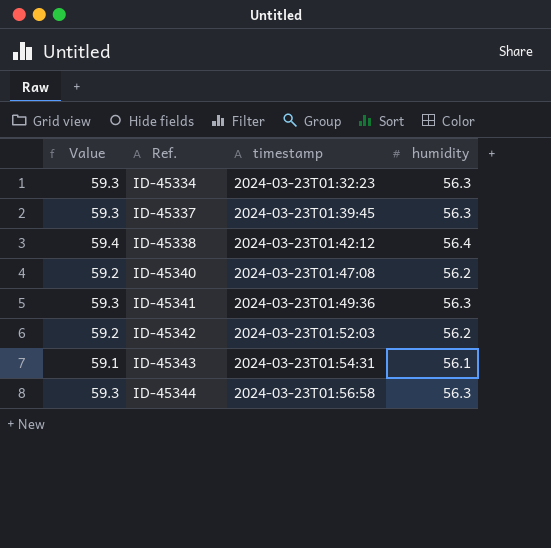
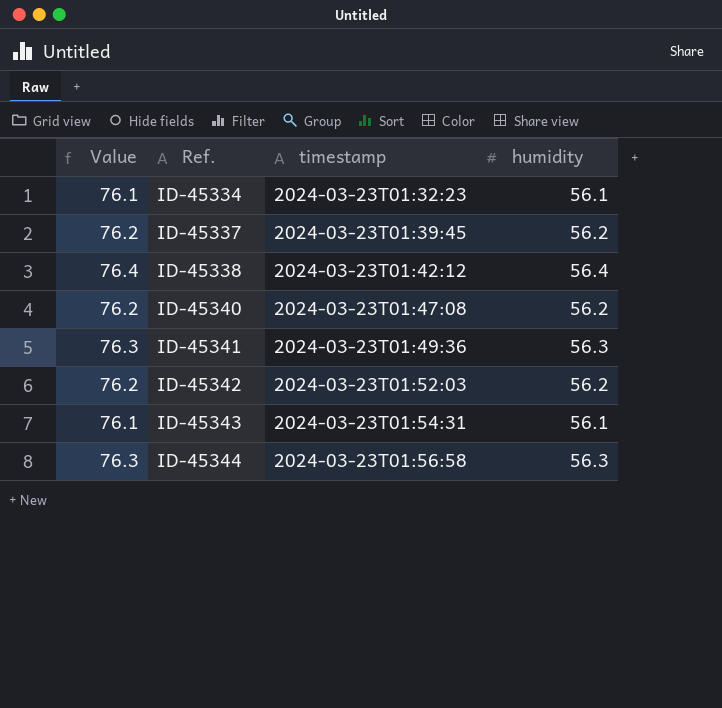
column Value | formula: [humidity] + 3 -> [humidity] + 20
ID-45334 | humidity: 56.3 -> 56.1
ID-45337 | humidity: 56.3 -> 56.2

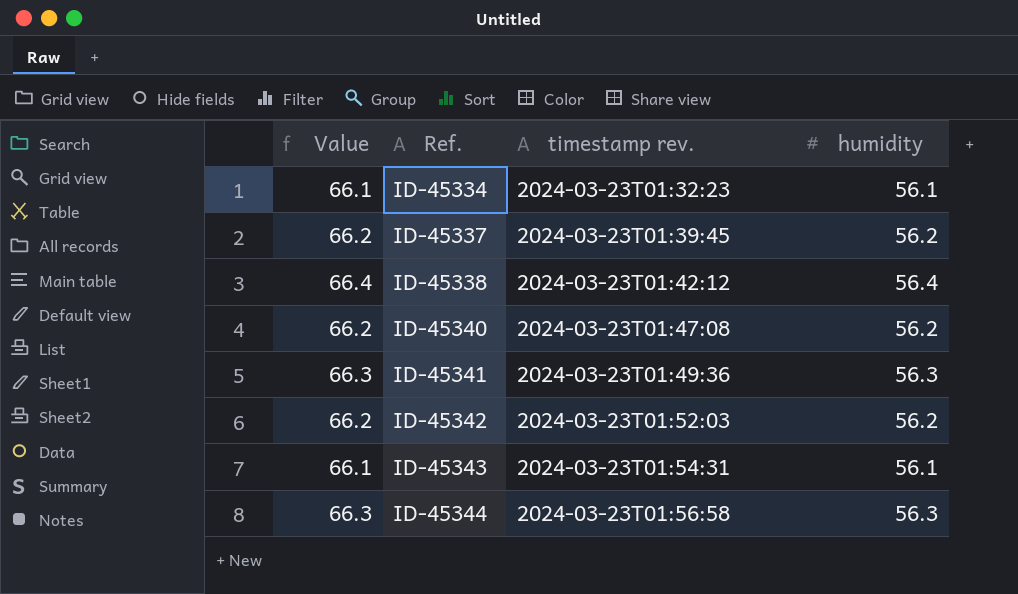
column Value | formula: [humidity] + 20 -> [humidity] + 10
column name: timestamp -> timestamp rev.

